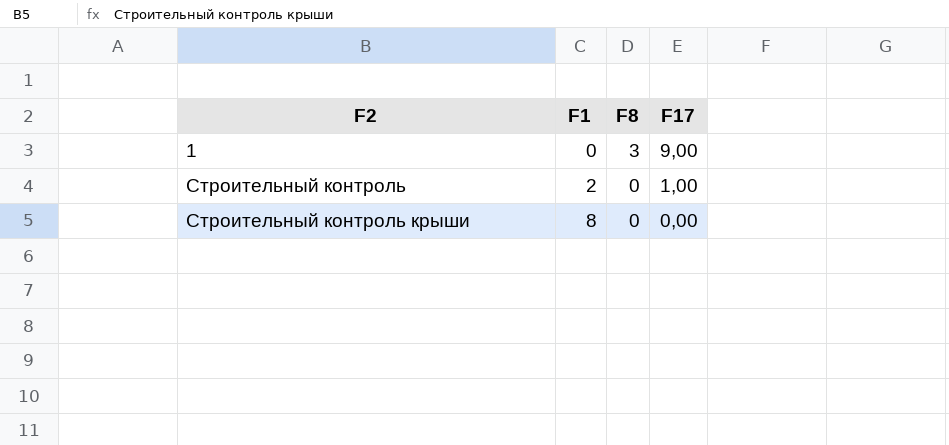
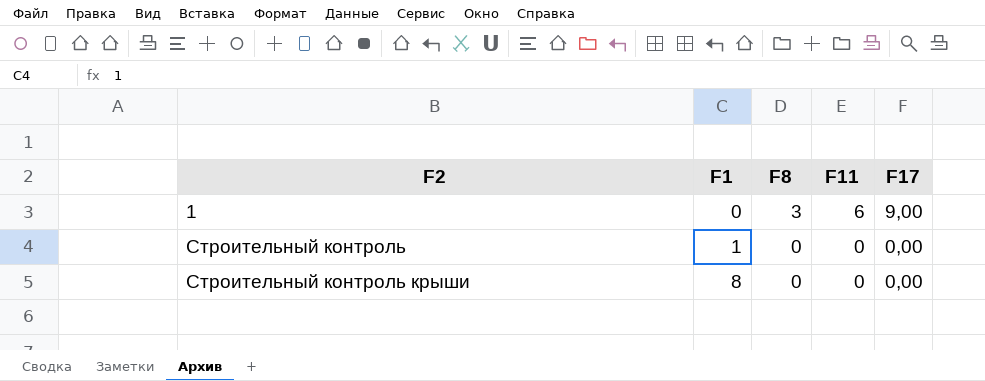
column F11 | position: none -> 4
Строительный контроль | F1: 2 -> 1
Строительный контроль | F17: 1,00 -> 0,00

